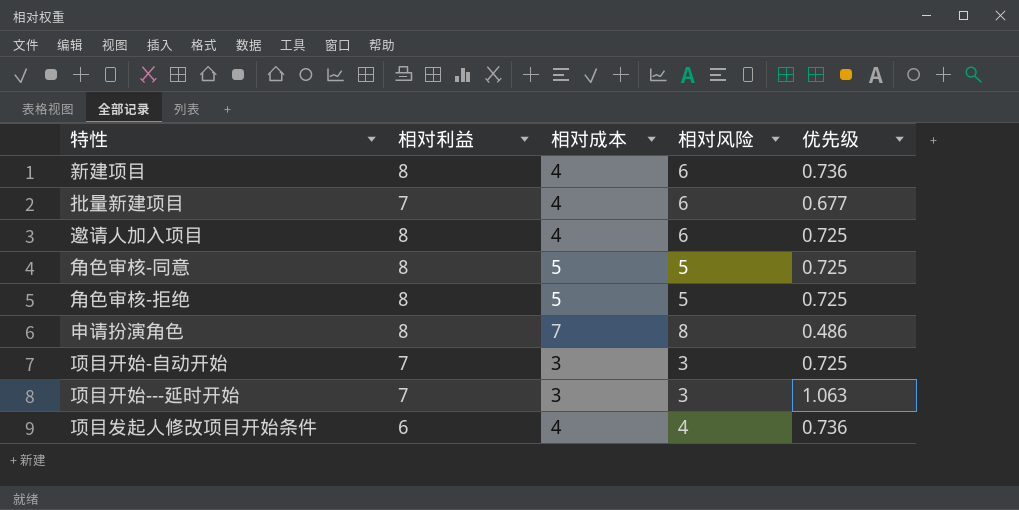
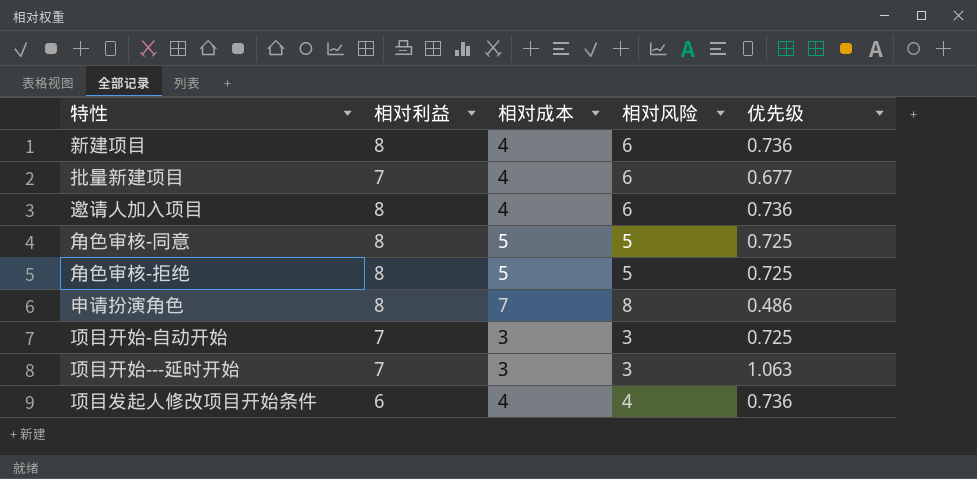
邀请人加入项目 | 优先级: 0.725 -> 0.736

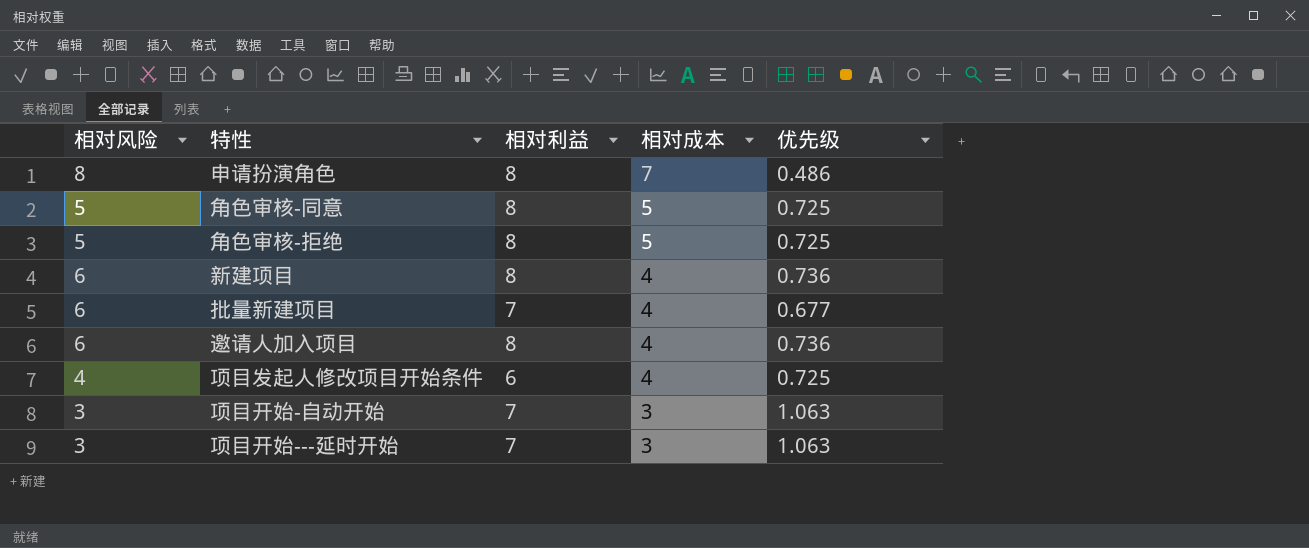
row order: none -> 相对成本 descending
column 相对风险 | position: 4 -> 1
项目发起人修改项目开始条件 | 优先级: 0.736 -> 0.725
项目开始-自动开始 | 优先级: 0.725 -> 1.063

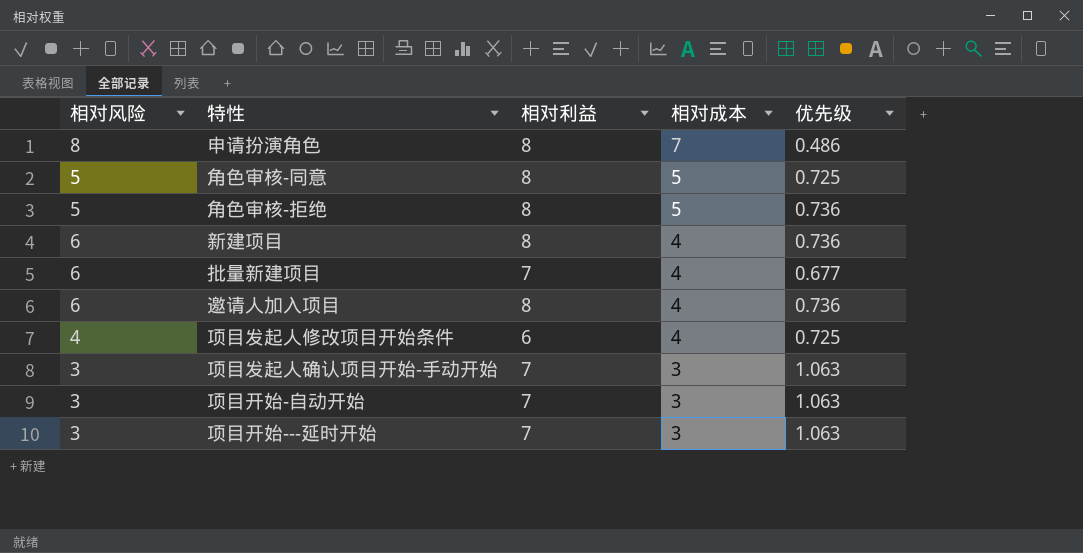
角色审核-拒绝 | 优先级: 0.725 -> 0.736
row 项目发起人确认项目开始-手动开始: none -> 3 | 7 | 3 | 1.063

